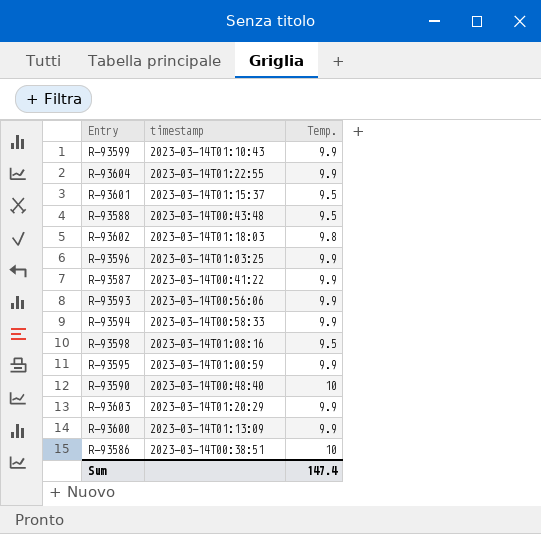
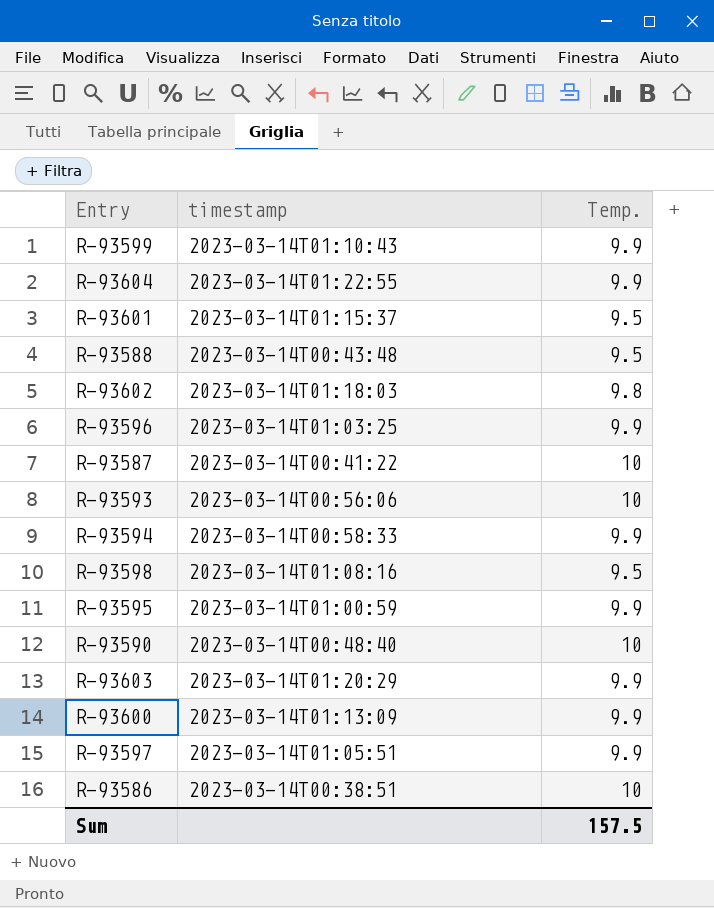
R-93587 | Temp.: 9.9 -> 10
R-93593 | Temp.: 9.9 -> 10
row R-93597: none -> 2023-03-14T01:05:51 | 9.9
Sum | Temp.: 147.4 -> 157.5

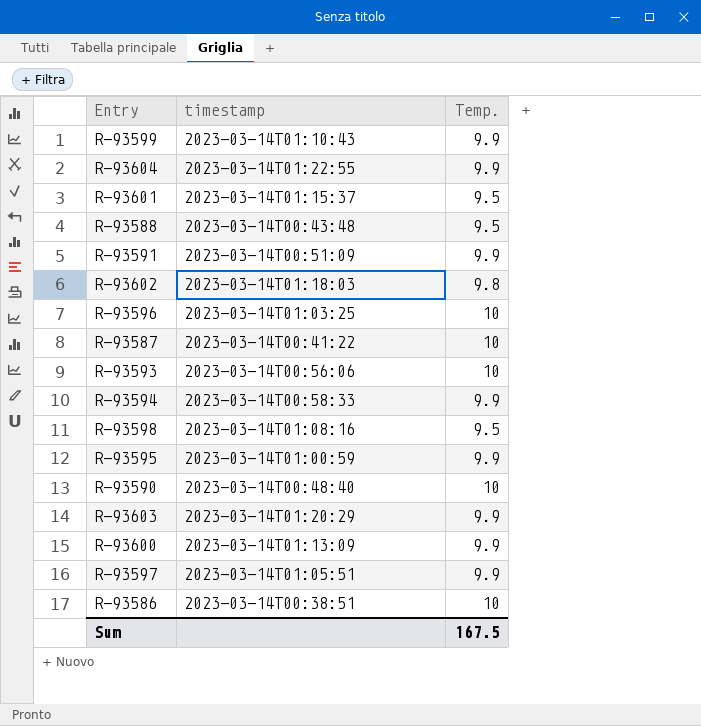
row R-93591: none -> 2023-03-14T00:51:09 | 9.9
R-93596 | Temp.: 9.9 -> 10
Sum | Temp.: 157.5 -> 167.5

